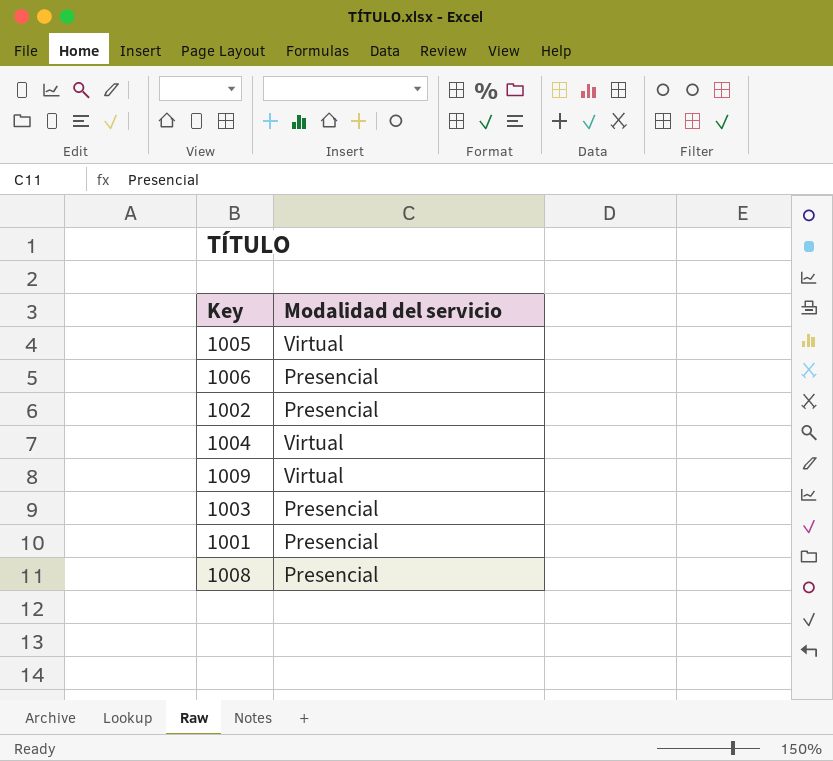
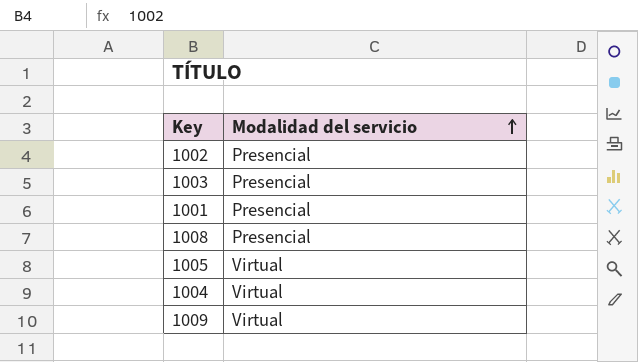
row order: none -> Modalidad del servicio ascending
row 1006: Presencial -> none

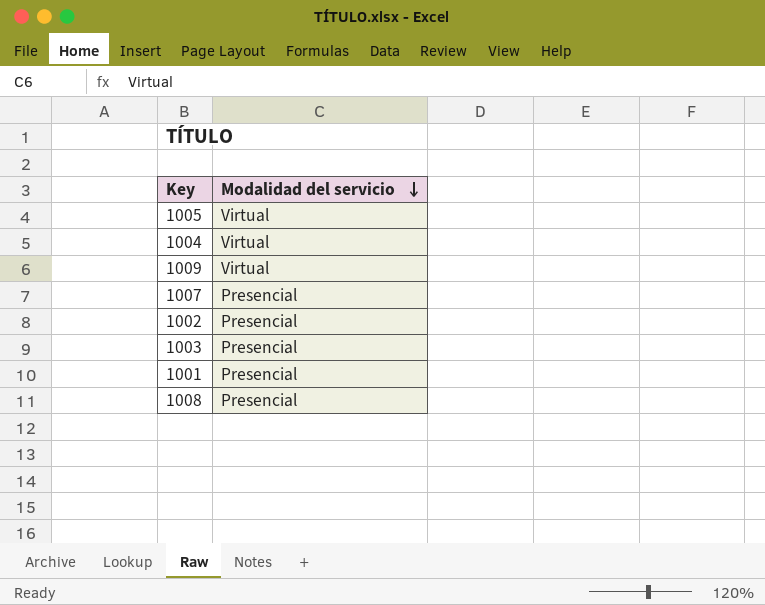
row order: Modalidad del servicio ascending -> Modalidad del servicio descending
row 1007: none -> Presencial

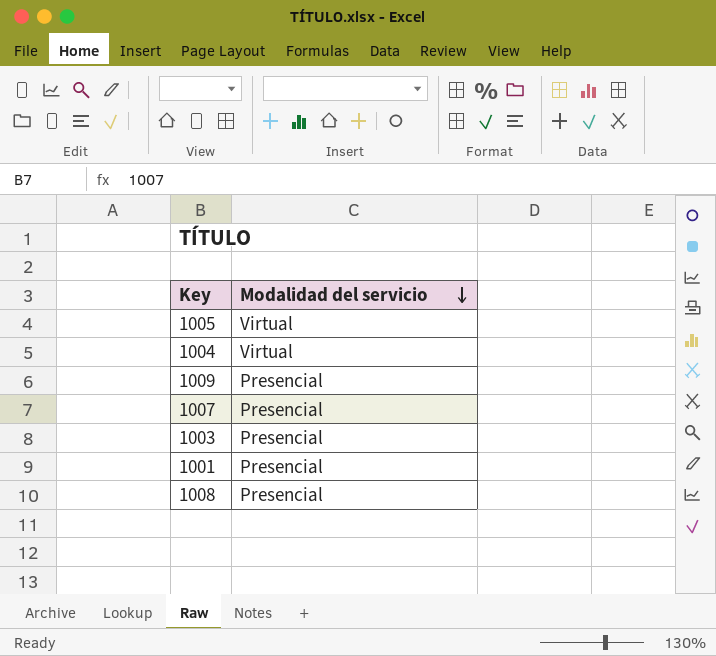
row 1002: Presencial -> none
1009 | Modalidad del servicio: Virtual -> Presencial

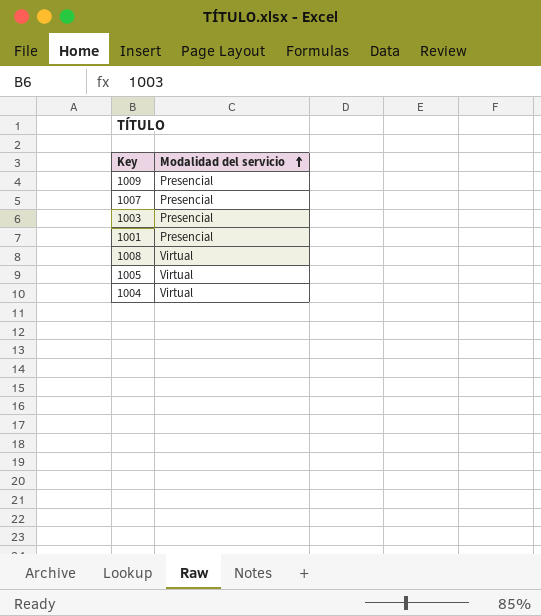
row order: Modalidad del servicio descending -> Modalidad del servicio ascending
1008 | Modalidad del servicio: Presencial -> Virtual

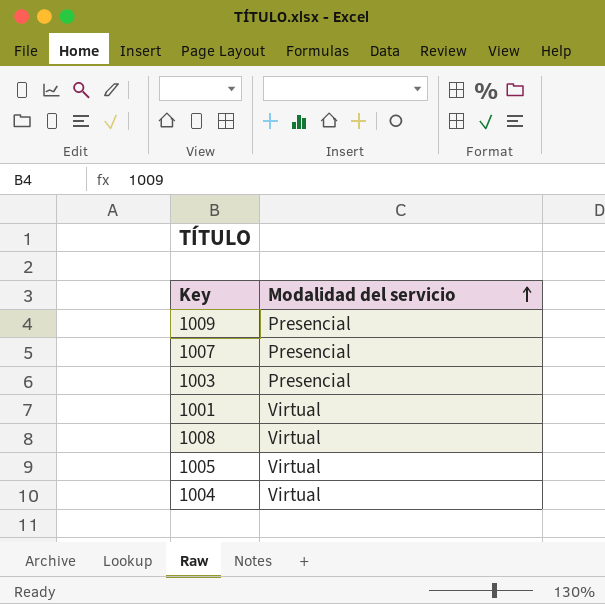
1001 | Modalidad del servicio: Presencial -> Virtual

